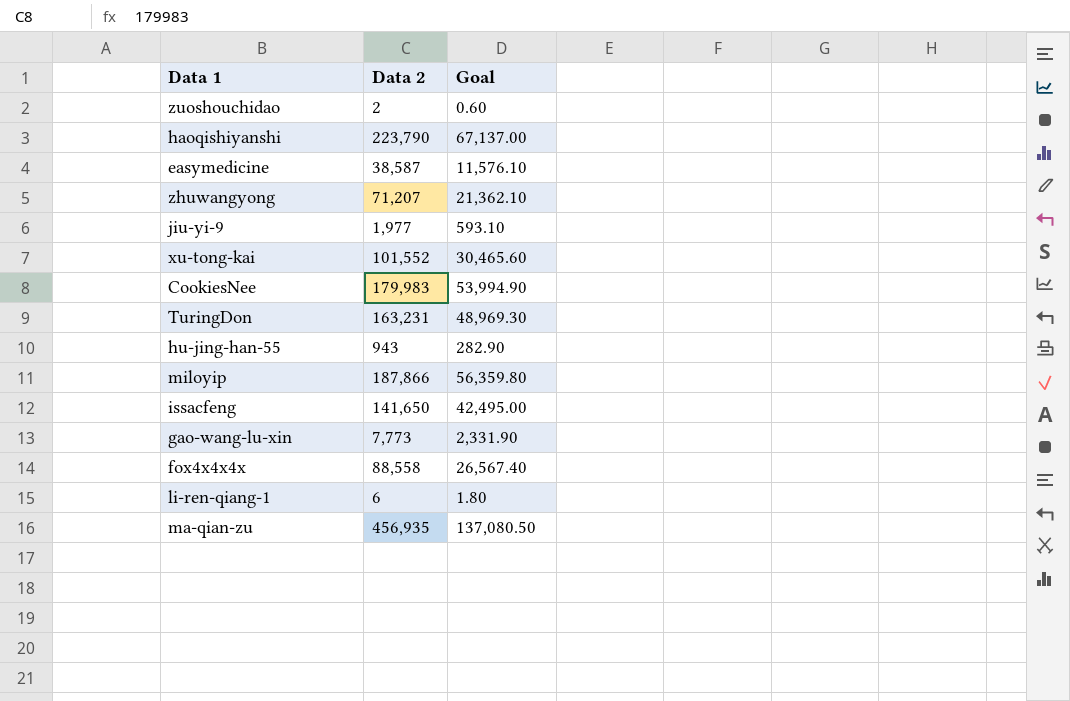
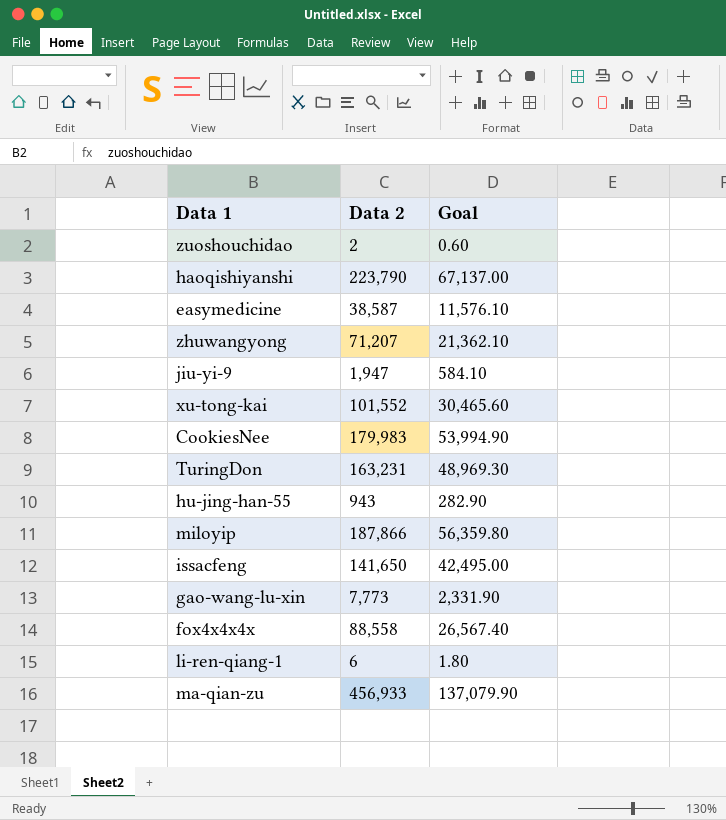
jiu-yi-9 | Data 2: 1,977 -> 1,947
jiu-yi-9 | Goal: 593.10 -> 584.10
ma-qian-zu | Data 2: 456,935 -> 456,933
ma-qian-zu | Goal: 137,080.50 -> 137,079.90

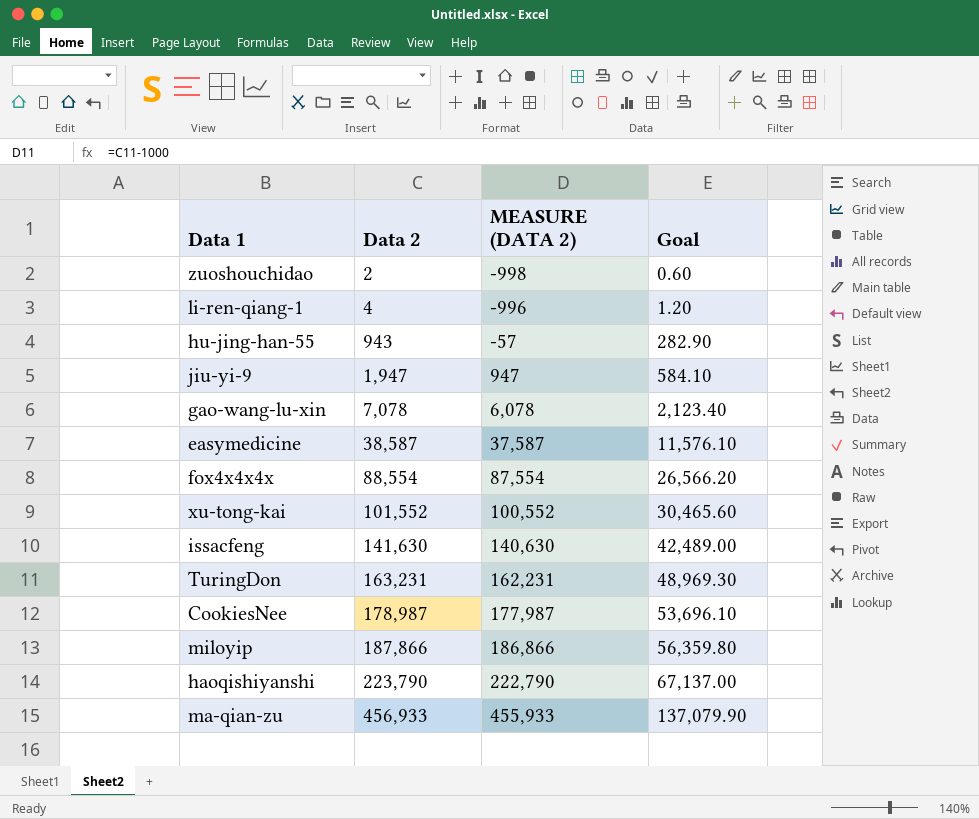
row order: none -> Data 2 ascending
column MEASURE (DATA 2) | formula: none -> [Data 2] - 1000
row zhuwangyong: 71,207 | 21,362.10 -> none
li-ren-qiang-1 | Data 2: 6 -> 4
li-ren-qiang-1 | Goal: 1.80 -> 1.20
gao-wang-lu-xin | Data 2: 7,773 -> 7,078
gao-wang-lu-xin | Goal: 2,331.90 -> 2,123.40
fox4x4x4x | Data 2: 88,558 -> 88,554
fox4x4x4x | Goal: 26,567.40 -> 26,566.20
issacfeng | Data 2: 141,650 -> 141,630
issacfeng | Goal: 42,495.00 -> 42,489.00
CookiesNee | Data 2: 179,983 -> 178,987
CookiesNee | Goal: 53,994.90 -> 53,696.10

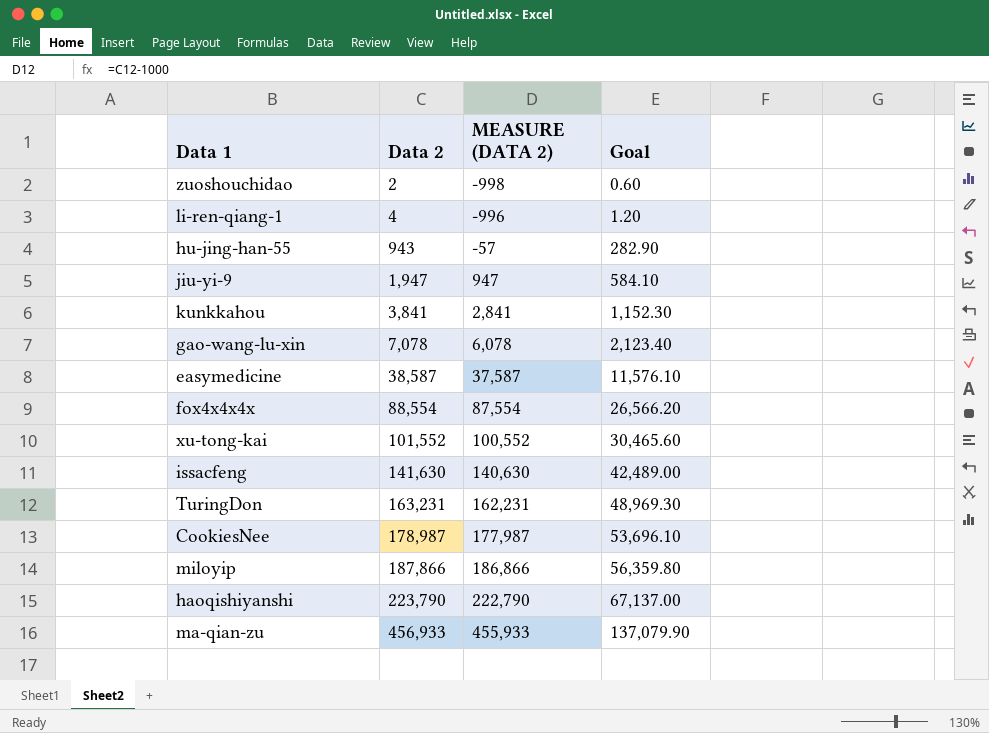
row kunkkahou: none -> 3,841 | 2,841 | 1,152.30

